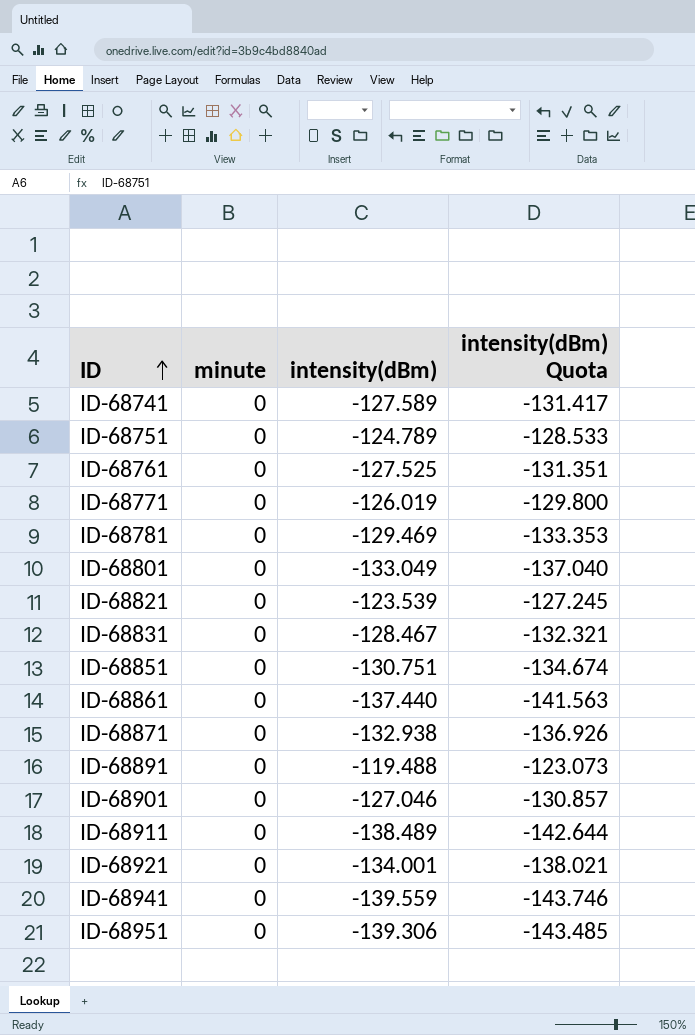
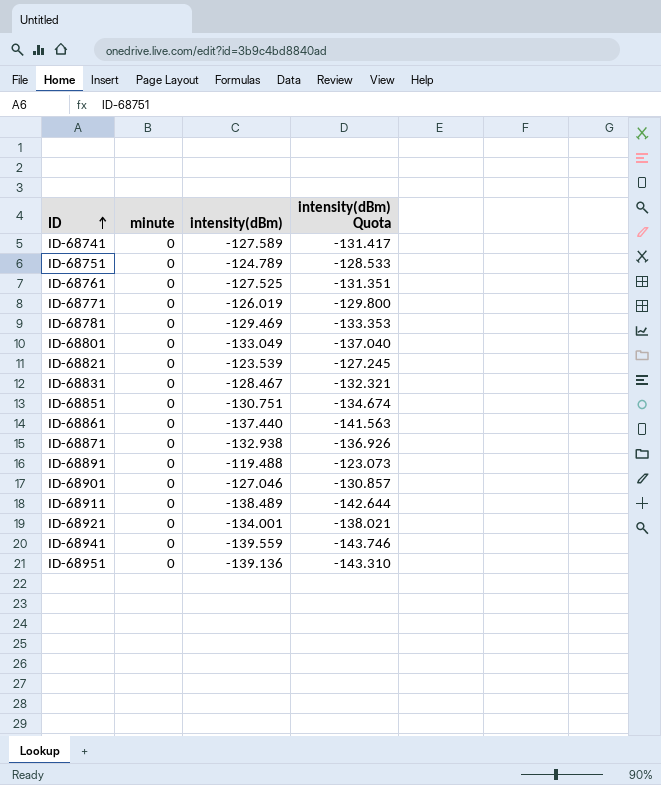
ID-68951 | intensity(dBm): -139.306 -> -139.136
ID-68951 | intensity(dBm) Quota: -143.485 -> -143.310

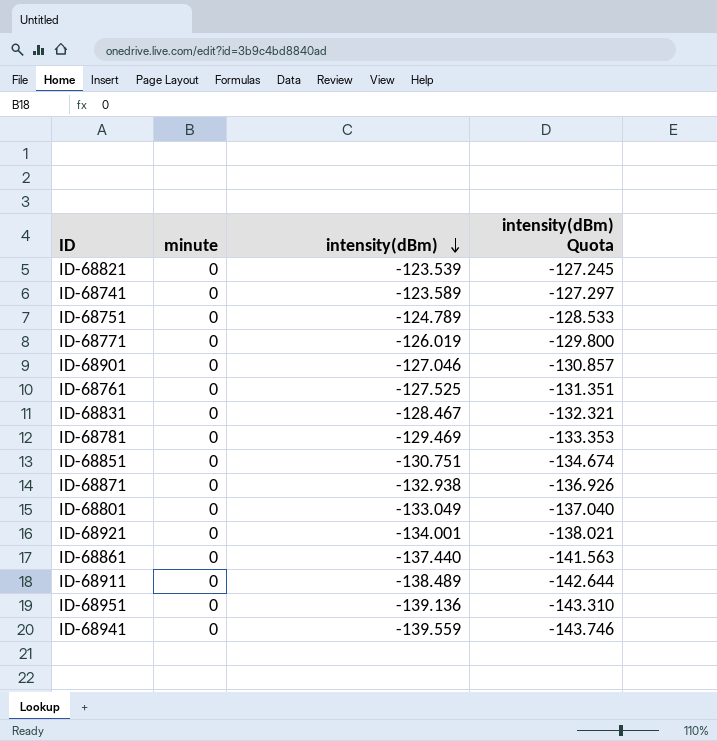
row order: ID ascending -> intensity(dBm) descending
row ID-68891: 0 | -119.488 | -123.073 -> none
ID-68741 | intensity(dBm): -127.589 -> -123.589
ID-68741 | intensity(dBm) Quota: -131.417 -> -127.297

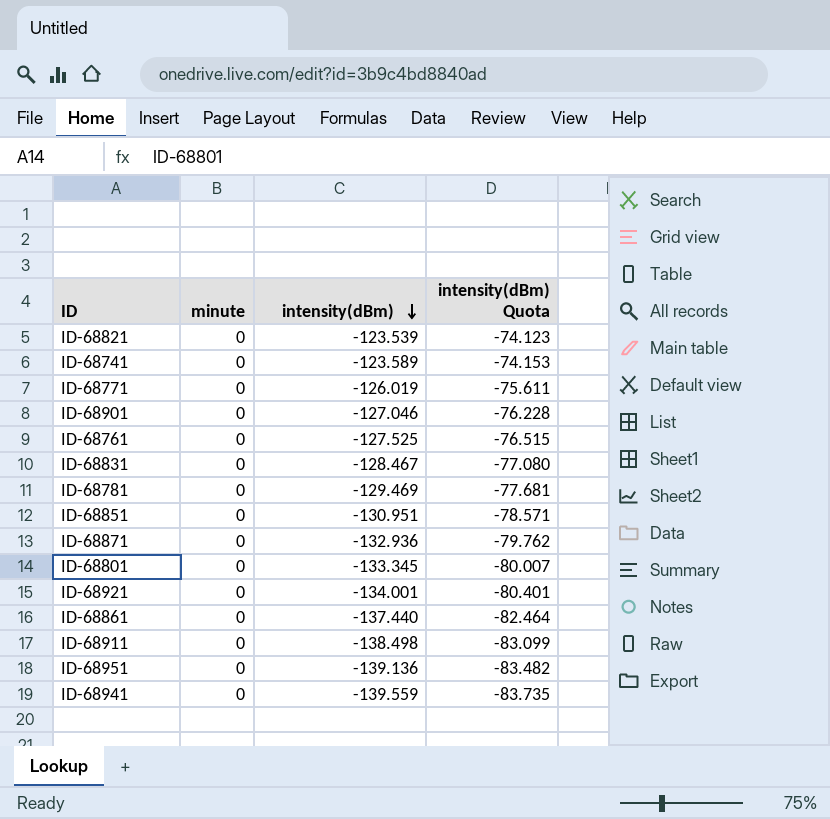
column intensity(dBm) Quota | formula: [intensity(dBm)] * 1.03 -> [intensity(dBm)] * 0.6
row ID-68751: 0 | -124.789 | -128.533 -> none
ID-68851 | intensity(dBm): -130.751 -> -130.951
ID-68871 | intensity(dBm): -132.938 -> -132.936
ID-68801 | intensity(dBm): -133.049 -> -133.345
ID-68911 | intensity(dBm): -138.489 -> -138.498

